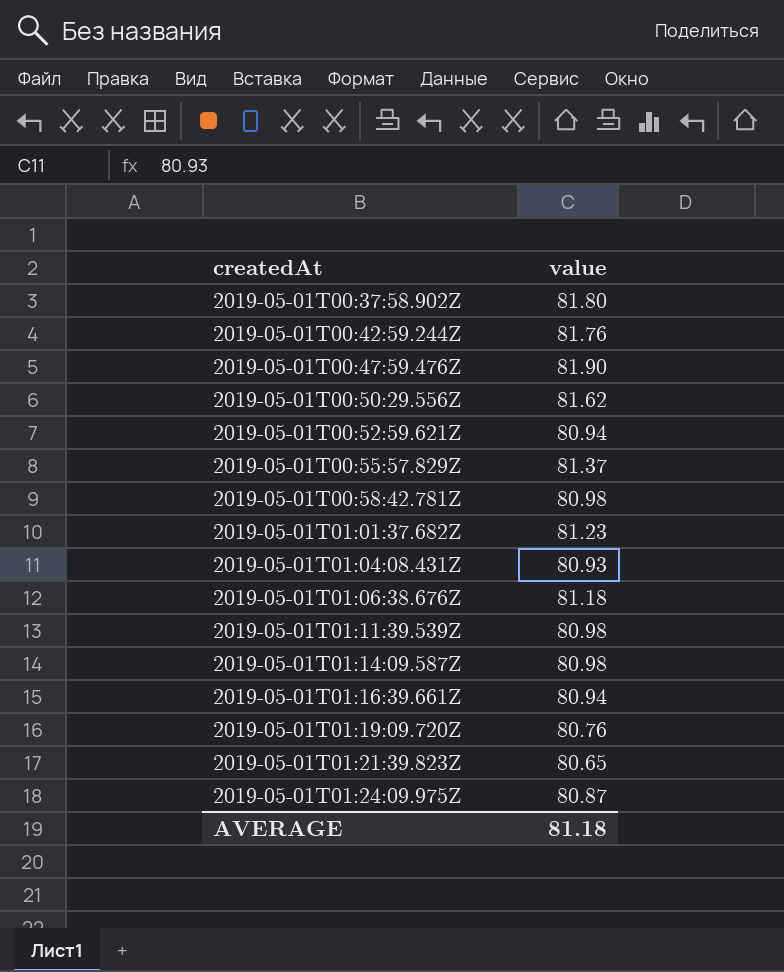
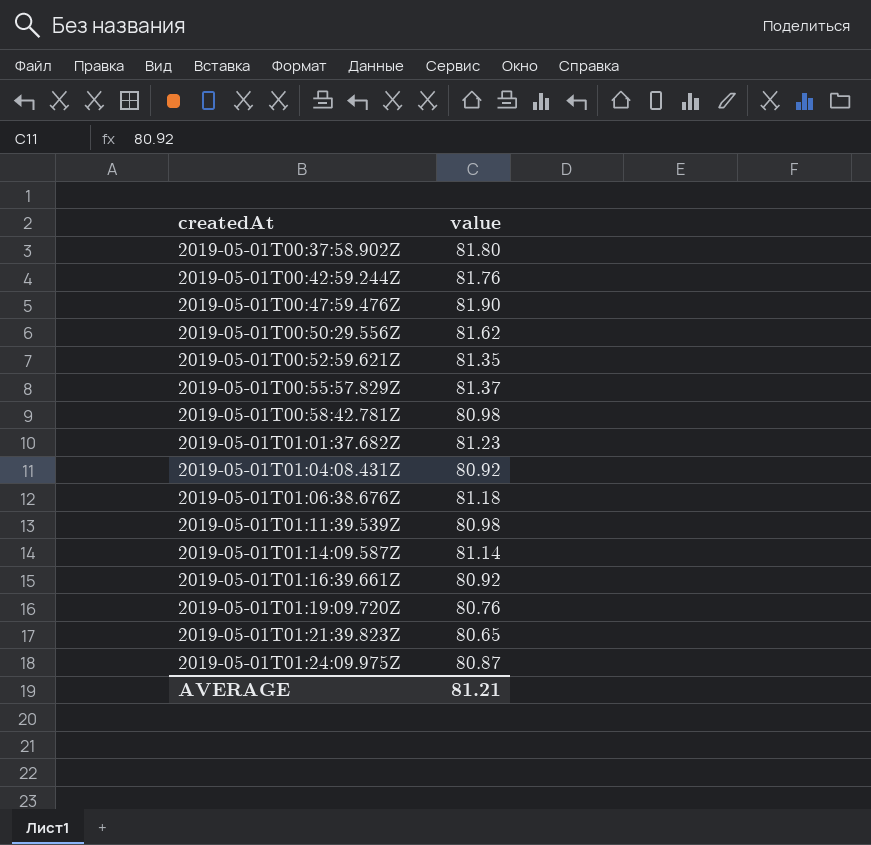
2019-05-01T00:52:59.621Z | value: 80.94 -> 81.35
2019-05-01T01:04:08.431Z | value: 80.93 -> 80.92
2019-05-01T01:14:09.587Z | value: 80.98 -> 81.14
2019-05-01T01:16:39.661Z | value: 80.94 -> 80.92
AVERAGE | value: 81.18 -> 81.21

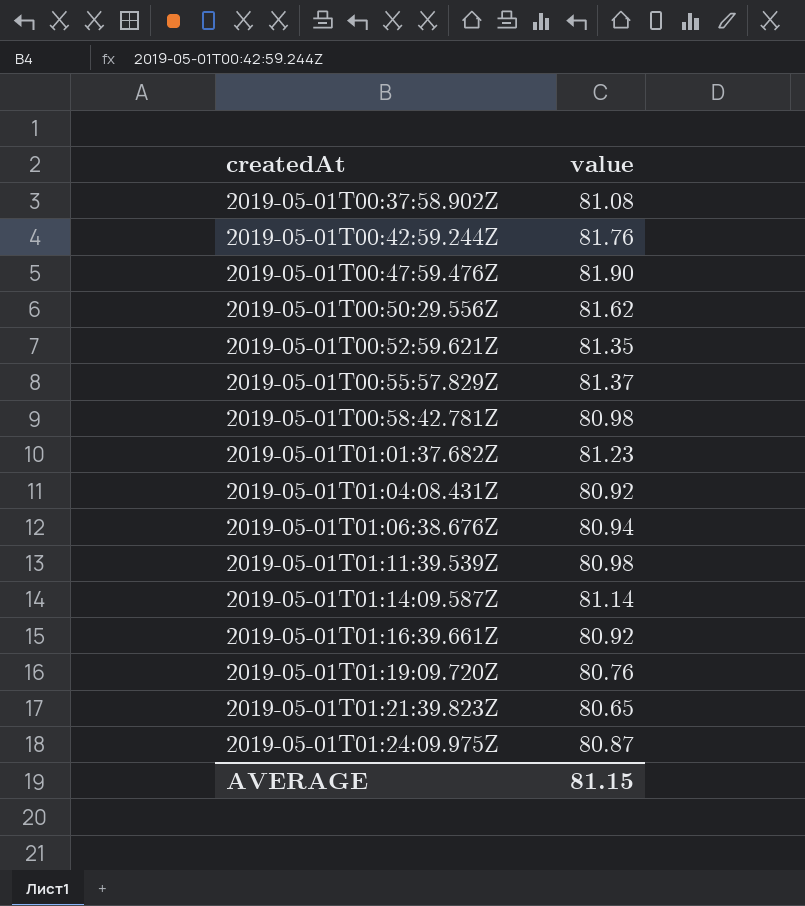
2019-05-01T00:37:58.902Z | value: 81.80 -> 81.08
2019-05-01T01:06:38.676Z | value: 81.18 -> 80.94
AVERAGE | value: 81.21 -> 81.15

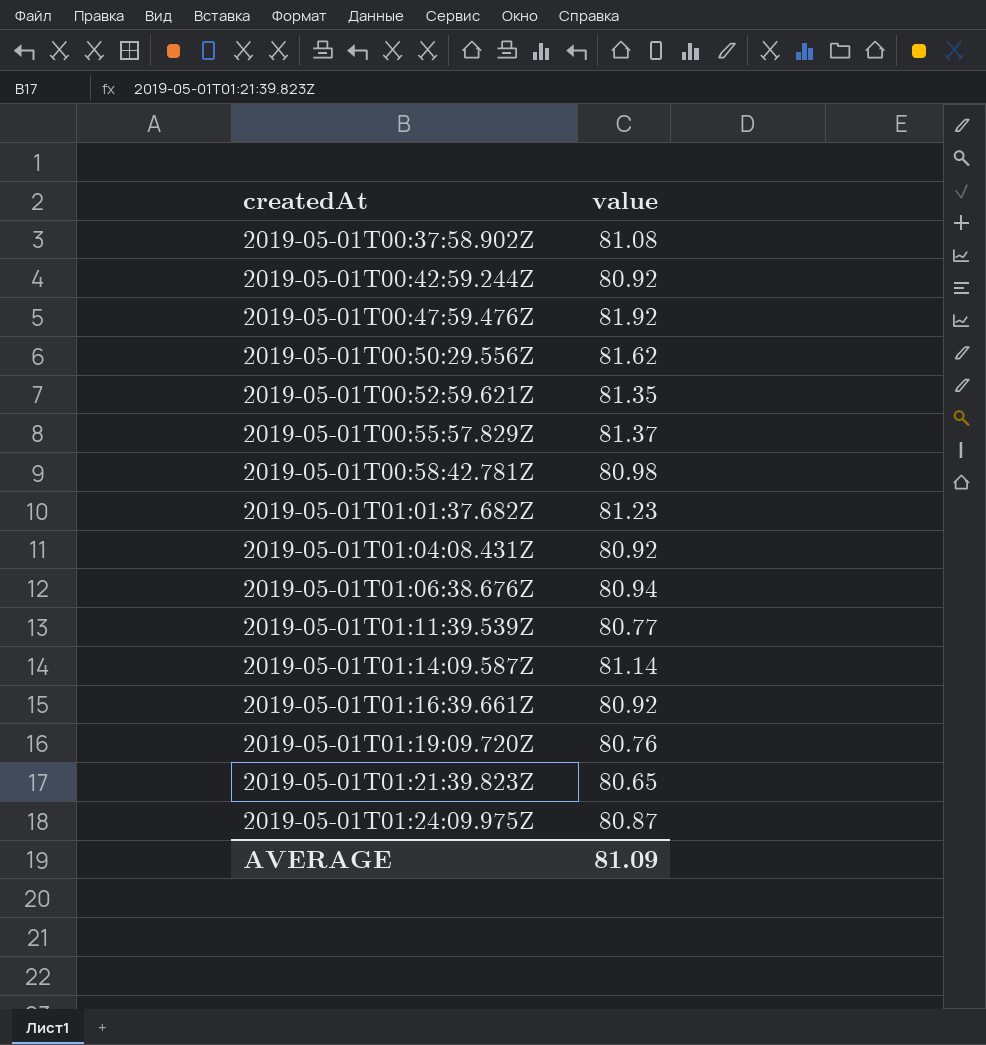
2019-05-01T00:42:59.244Z | value: 81.76 -> 80.92
2019-05-01T00:47:59.476Z | value: 81.90 -> 81.92
2019-05-01T01:11:39.539Z | value: 80.98 -> 80.77
AVERAGE | value: 81.15 -> 81.09

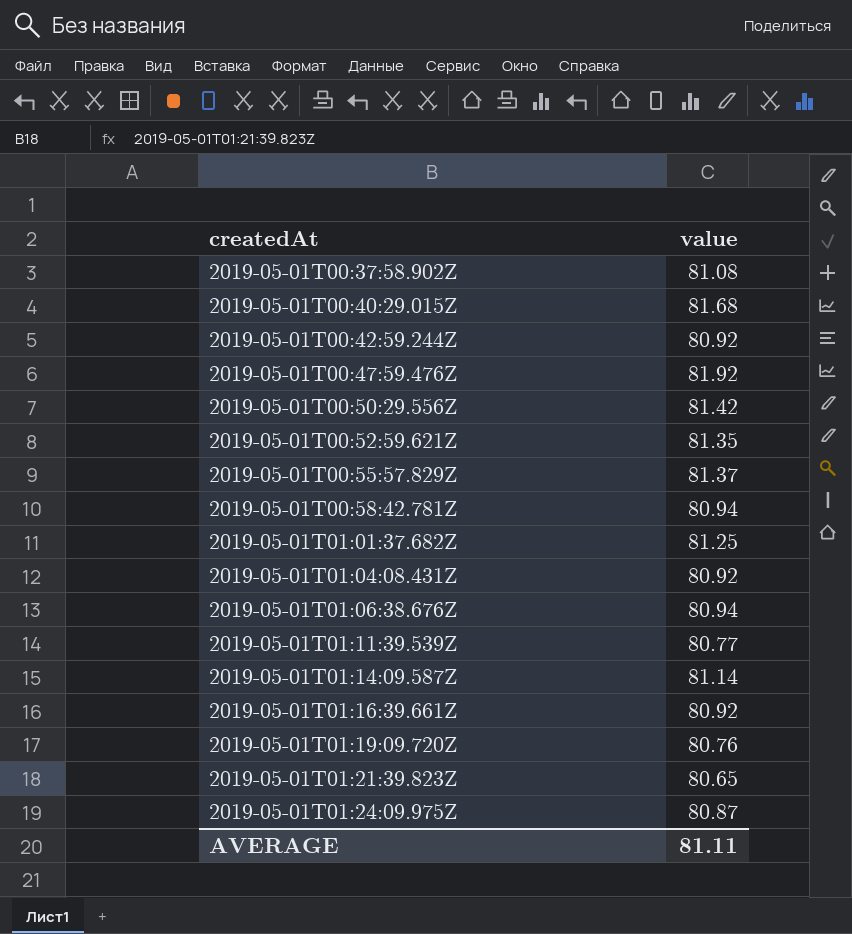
row 2019-05-01T00:40:29.015Z: none -> 81.68
2019-05-01T00:50:29.556Z | value: 81.62 -> 81.42
2019-05-01T00:58:42.781Z | value: 80.98 -> 80.94
2019-05-01T01:01:37.682Z | value: 81.23 -> 81.25
AVERAGE | value: 81.09 -> 81.11

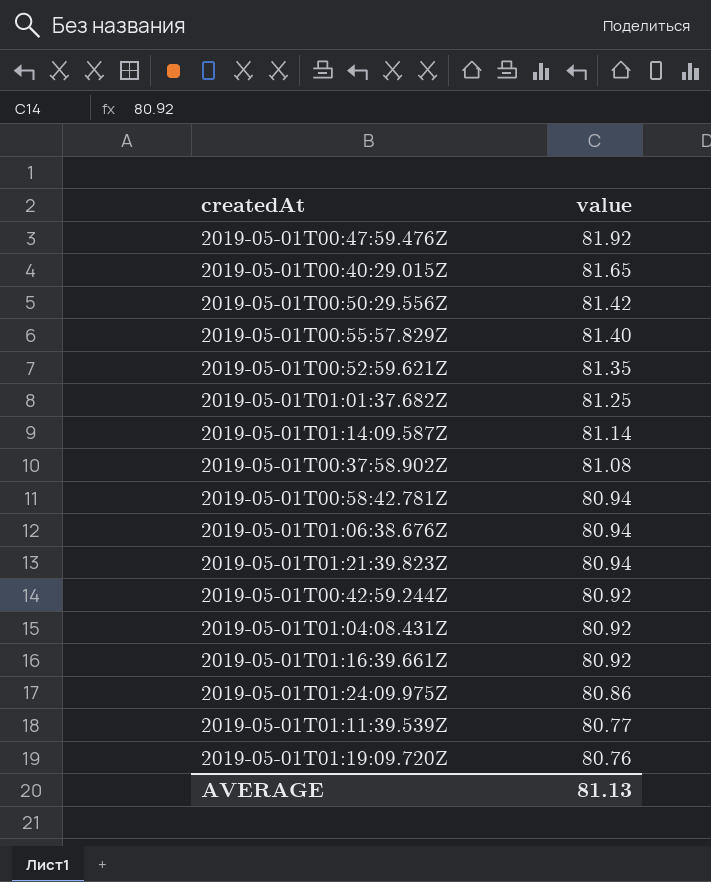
row order: createdAt ascending -> value descending
2019-05-01T00:40:29.015Z | value: 81.68 -> 81.65
2019-05-01T00:55:57.829Z | value: 81.37 -> 81.40
2019-05-01T01:21:39.823Z | value: 80.65 -> 80.94
2019-05-01T01:24:09.975Z | value: 80.87 -> 80.86
AVERAGE | value: 81.11 -> 81.13

